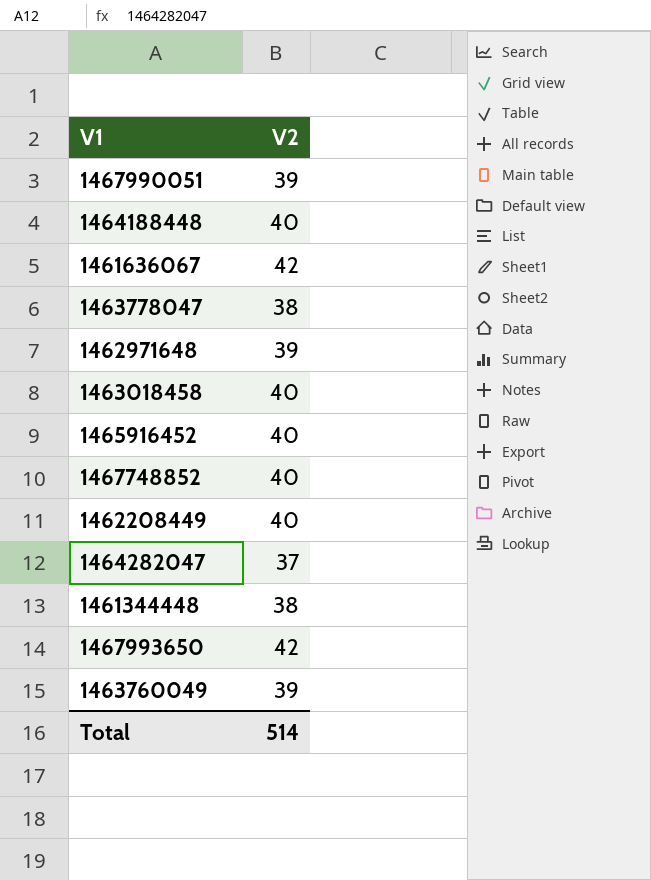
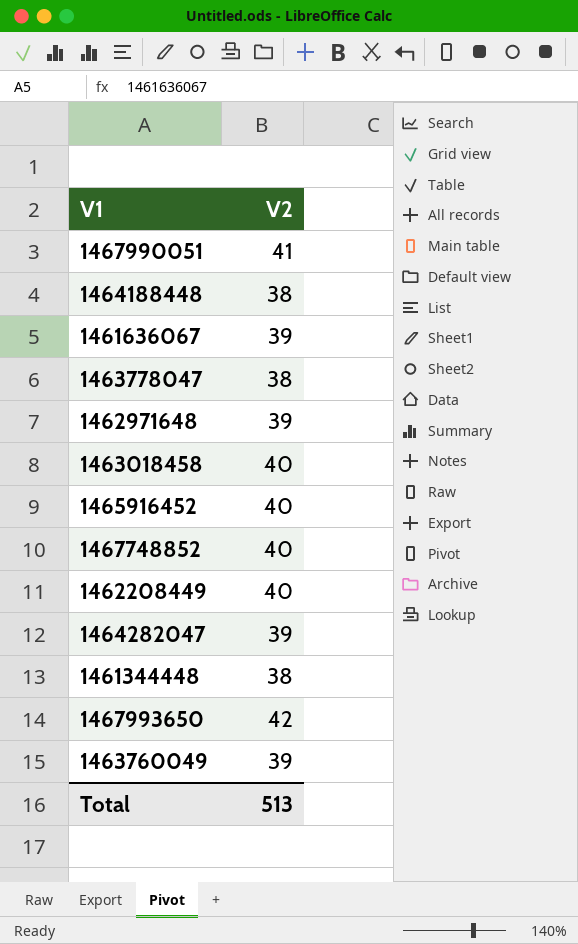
1467990051 | V2: 39 -> 41
1464188448 | V2: 40 -> 38
1461636067 | V2: 42 -> 39
1464282047 | V2: 37 -> 39
Total | V2: 514 -> 513

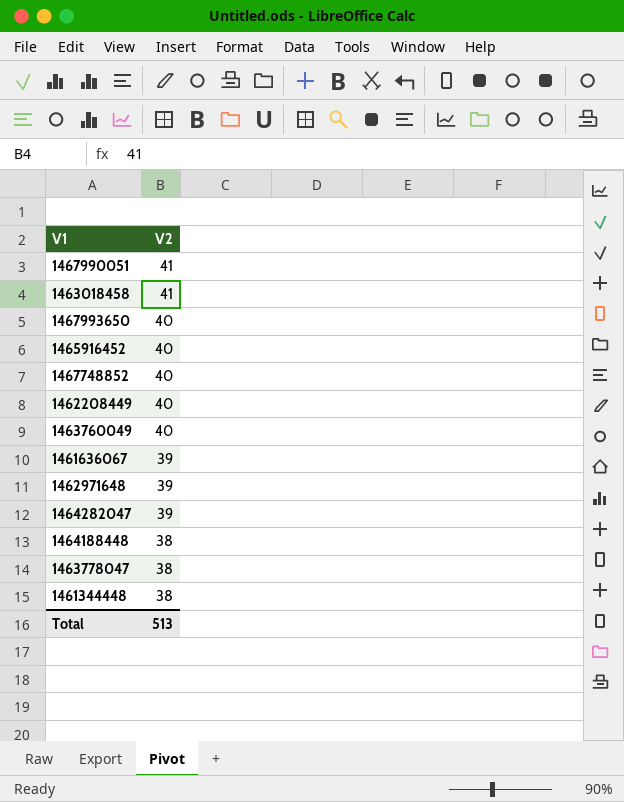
row order: none -> V2 descending
1463018458 | V2: 40 -> 41
1467993650 | V2: 42 -> 40
1463760049 | V2: 39 -> 40

